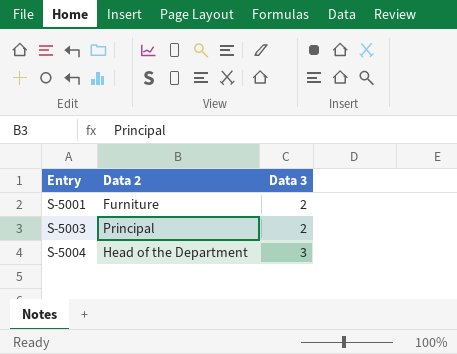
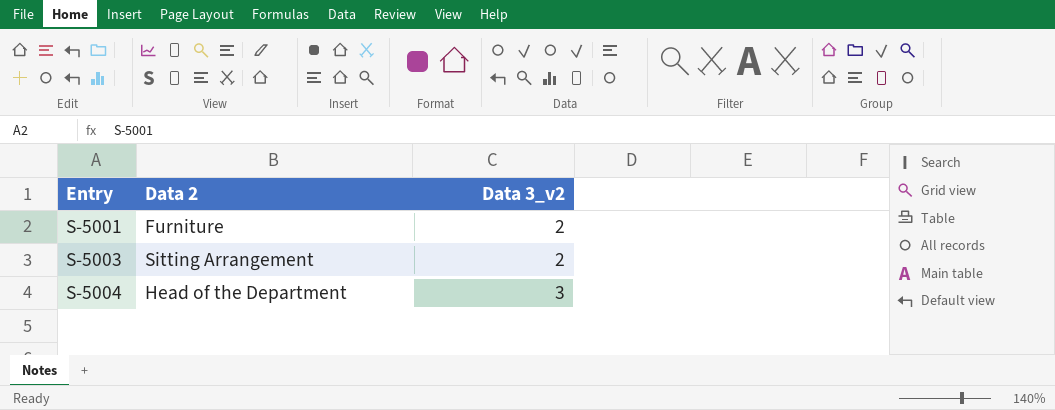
column name: Data 3 -> Data 3_v2
S-5003 | Data 2: Principal -> Sitting Arrangement

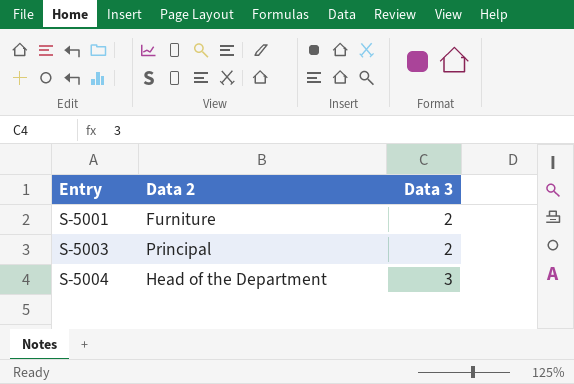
column name: Data 3_v2 -> Data 3
S-5003 | Data 2: Sitting Arrangement -> Principal

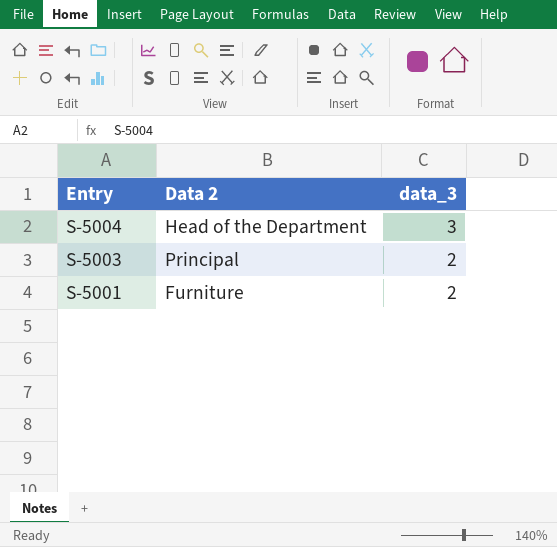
row order: Entry ascending -> Entry descending
column name: Data 3 -> data_3

